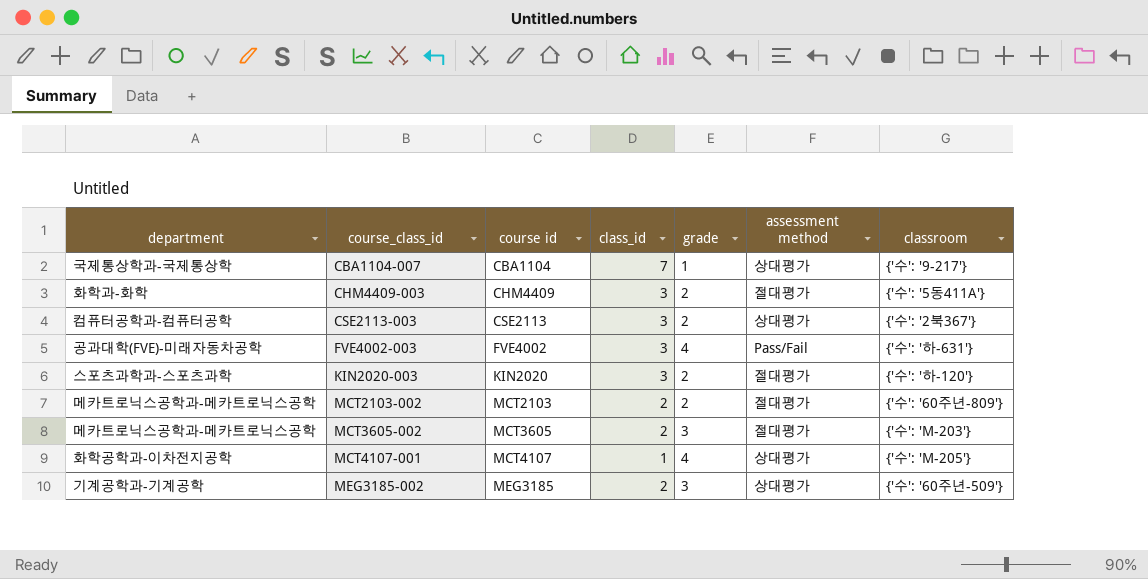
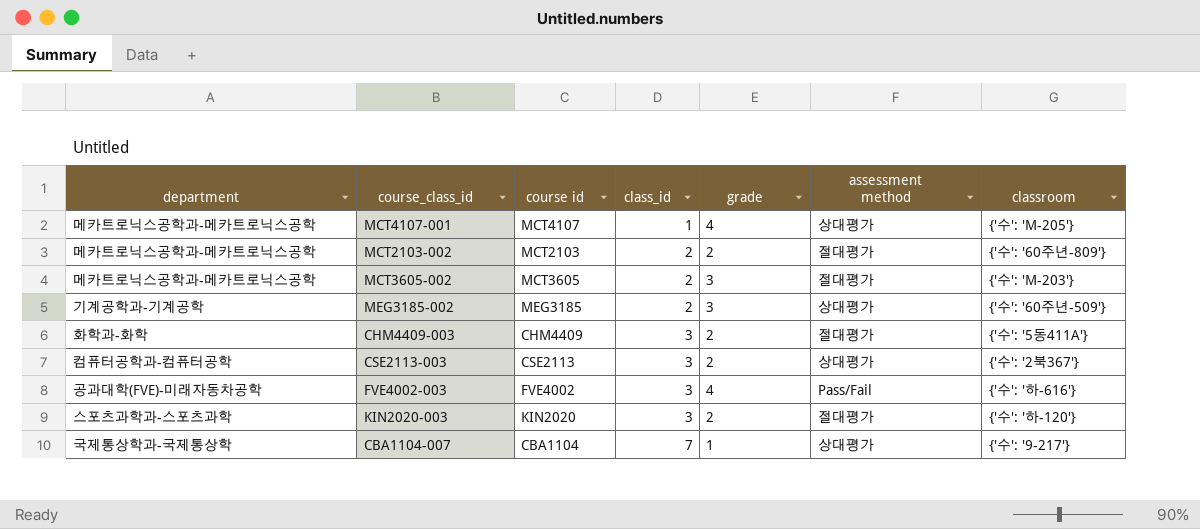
row order: course_class_id ascending -> class_id ascending
MCT4107-001 | department: 화학공학과-이차전지공학 -> 메카트로닉스공학과-메카트로닉스공학
FVE4002-003 | classroom: {'수': '하-631'} -> {'수': '하-616'}

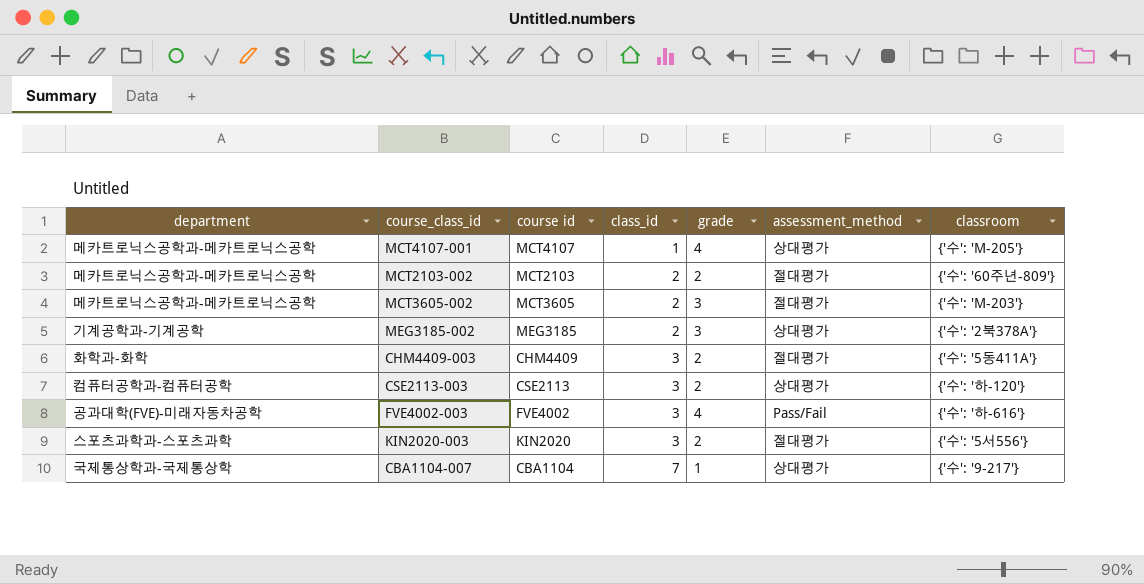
column name: assessment method -> assessment_method
MEG3185-002 | classroom: {'수': '60주년-509'} -> {'수': '2북378A'}
CSE2113-003 | classroom: {'수': '2북367'} -> {'수': '하-120'}
KIN2020-003 | classroom: {'수': '하-120'} -> {'수': '5서556'}

